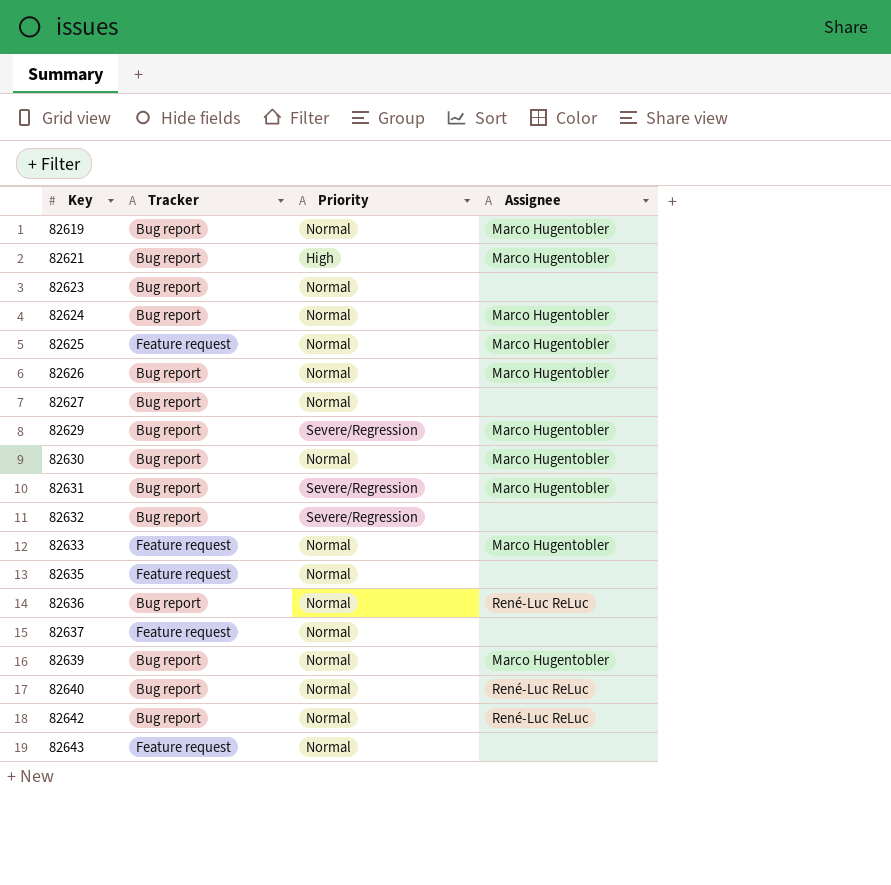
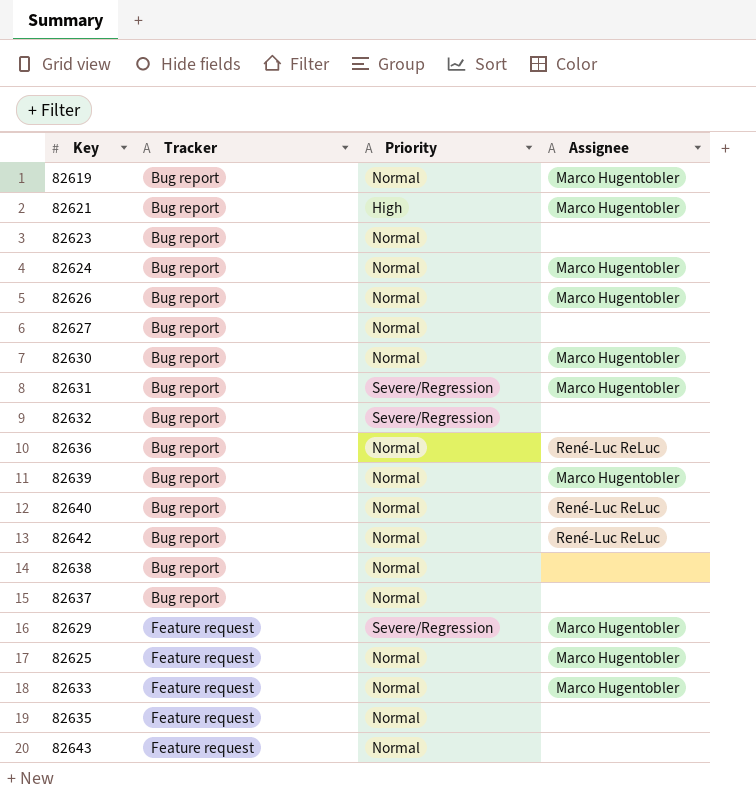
row order: Key ascending -> Tracker ascending
row 82638: none -> Bug report | Normal | none
82637 | Tracker: Feature request -> Bug report
82629 | Tracker: Bug report -> Feature request

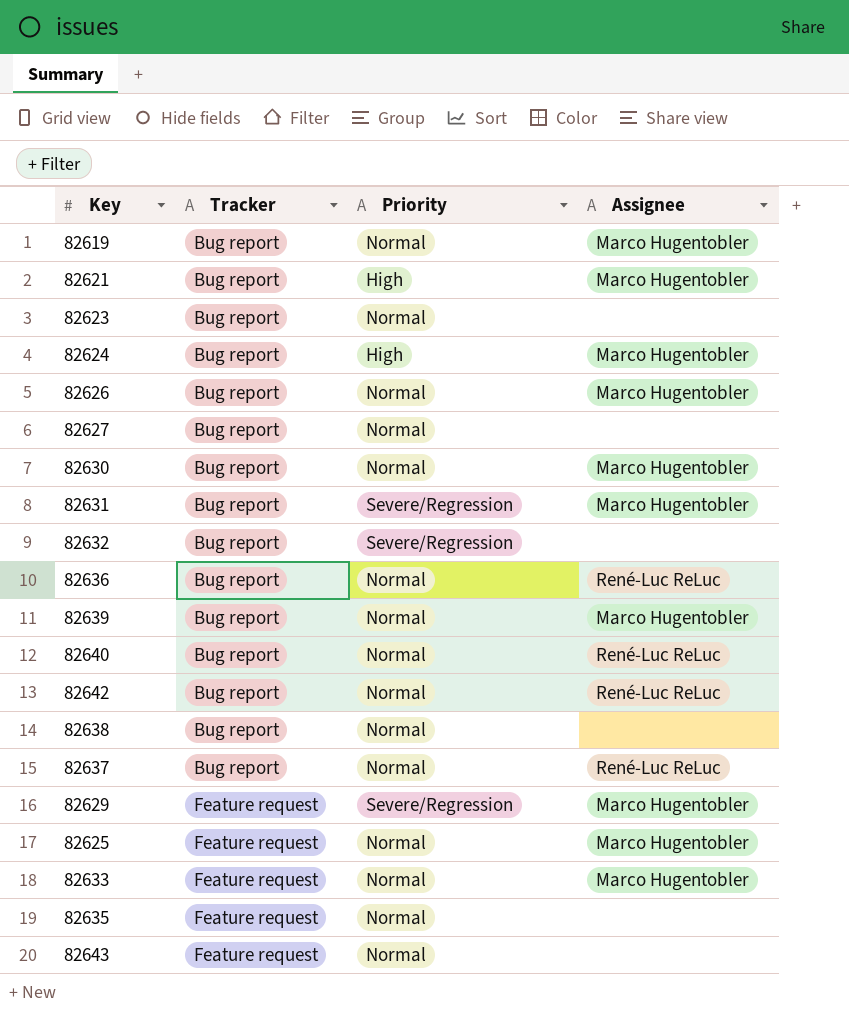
82624 | Priority: Normal -> High
82637 | Assignee: none -> René-Luc ReLuc

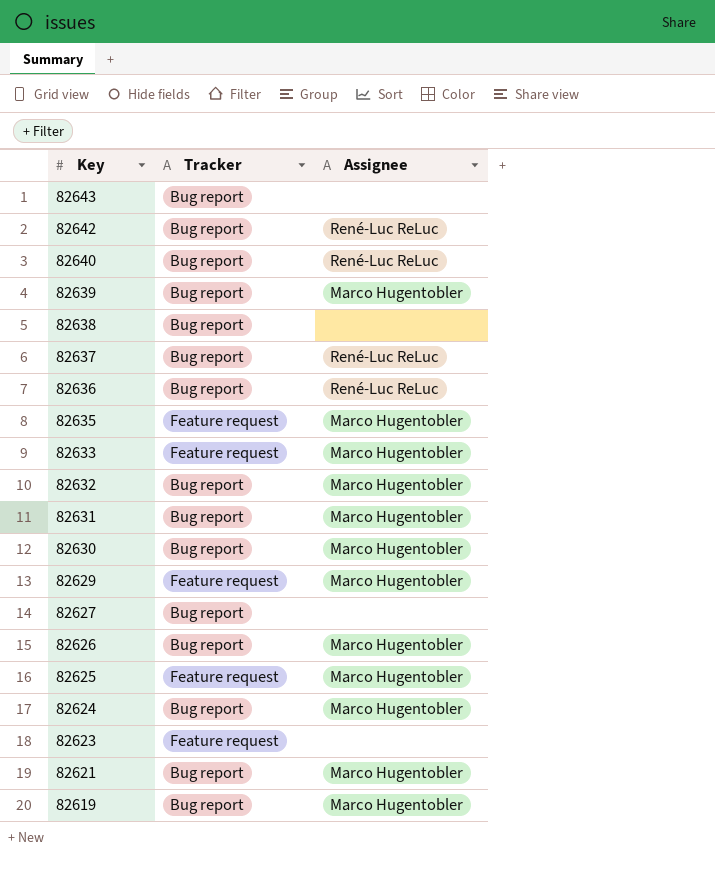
row order: Tracker ascending -> Key descending
column Priority | position: 3 -> none
82643 | Tracker: Feature request -> Bug report
82635 | Assignee: none -> Marco Hugentobler
82632 | Assignee: none -> Marco Hugentobler
82623 | Tracker: Bug report -> Feature request

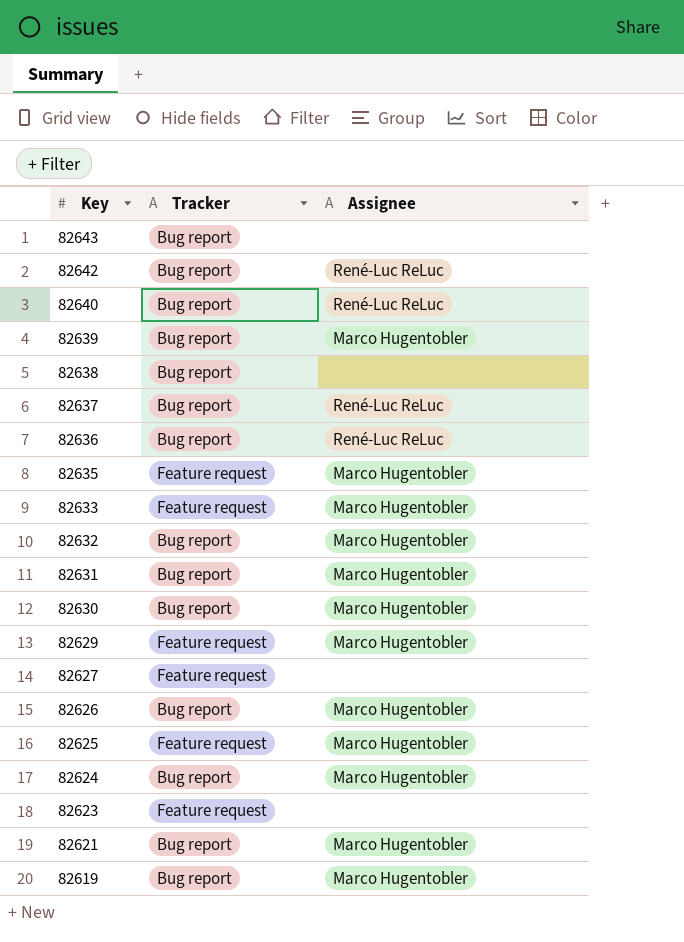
82627 | Tracker: Bug report -> Feature request

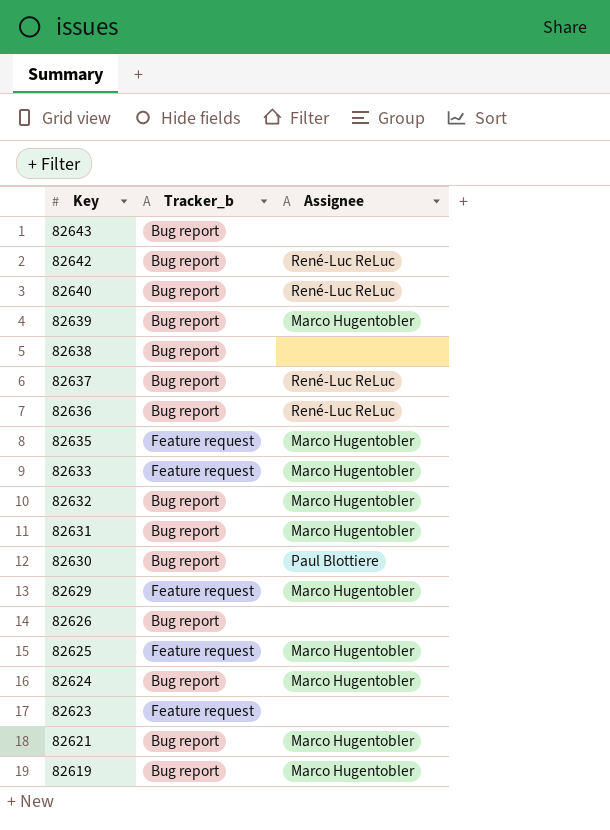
column name: Tracker -> Tracker_b
row 82627: Feature request | none -> none
82630 | Assignee: Marco Hugentobler -> Paul Blottiere
82626 | Assignee: Marco Hugentobler -> none

